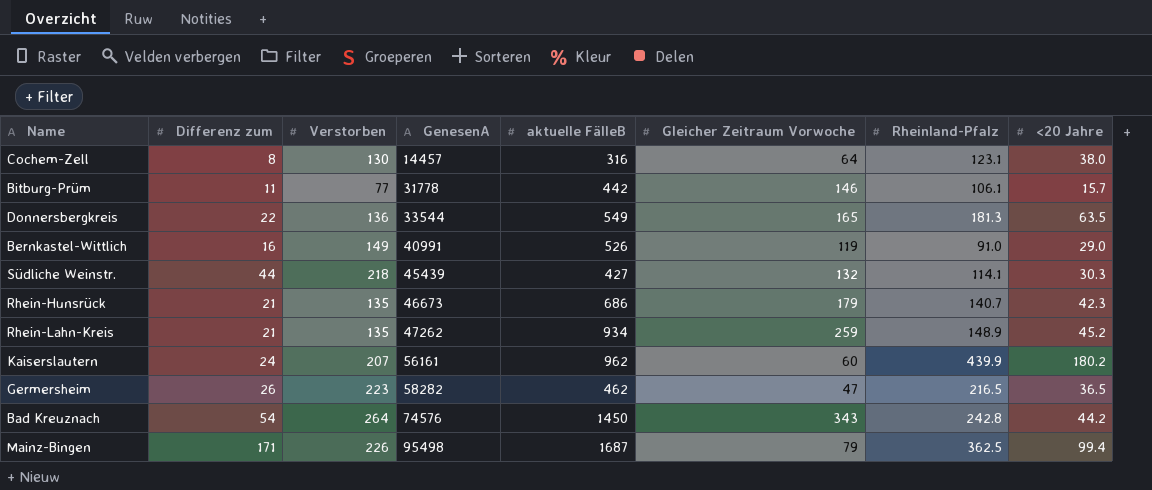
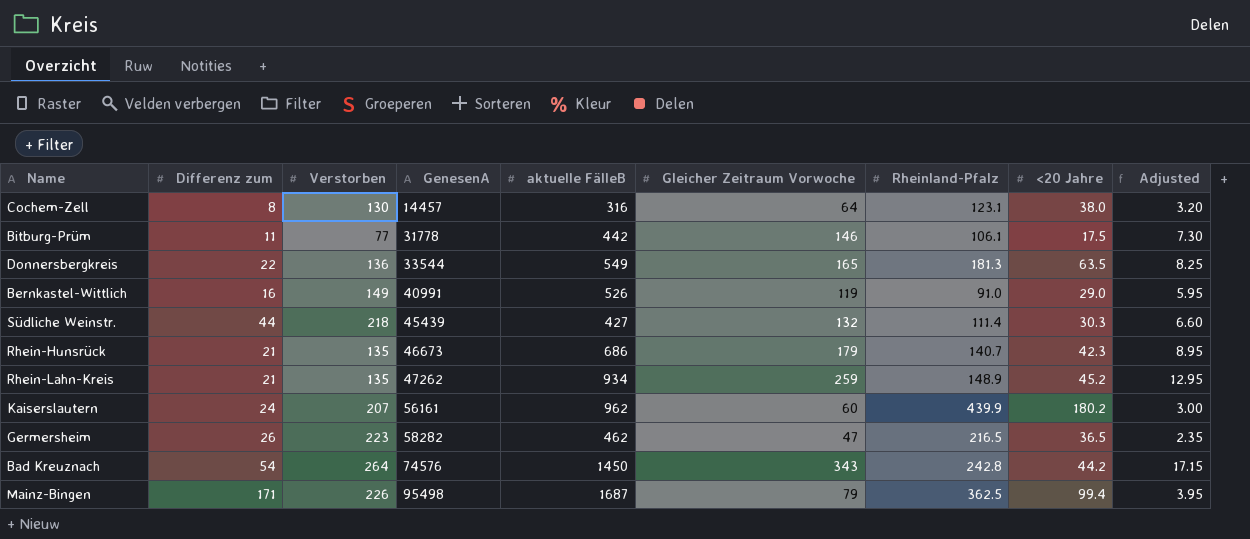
column Adjusted | formula: none -> [Gleicher Zeitraum Vorwoche] * 0.05
Bitburg-Prüm | <20 Jahre: 15.7 -> 17.5
Südliche Weinstr. | Rheinland-Pfalz: 114.1 -> 111.4

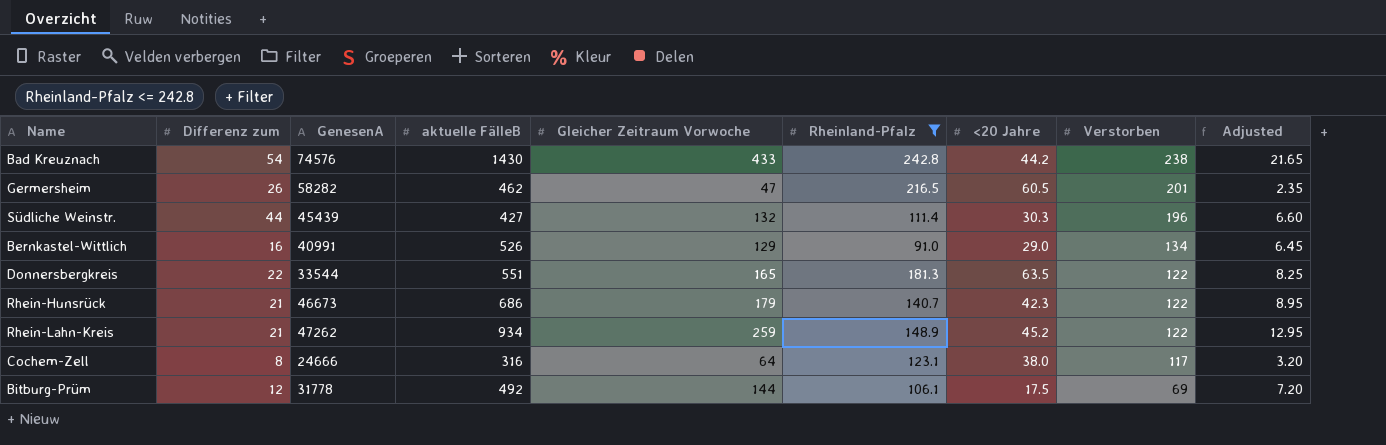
filter: none -> Rheinland-Pfalz <= 242.8
row order: GenesenA ascending -> Verstorben descending
column Verstorben | position: 3 -> 8
Bad Kreuznach | aktuelle FälleB: 1450 -> 1430
Bad Kreuznach | Gleicher Zeitraum Vorwoche: 343 -> 433
Bad Kreuznach | Verstorben: 264 -> 238
Bad Kreuznach | Adjusted: 17.15 -> 21.65
Germersheim | <20 Jahre: 36.5 -> 60.5
Germersheim | Verstorben: 223 -> 201
Südliche Weinstr. | Verstorben: 218 -> 196
Bernkastel-Wittlich | Gleicher Zeitraum Vorwoche: 119 -> 129
Bernkastel-Wittlich | Verstorben: 149 -> 134
Bernkastel-Wittlich | Adjusted: 5.95 -> 6.45
Donnersbergkreis | aktuelle FälleB: 549 -> 551
Donnersbergkreis | Verstorben: 136 -> 122
Rhein-Hunsrück | Verstorben: 135 -> 122
Rhein-Lahn-Kreis | Verstorben: 135 -> 122
Cochem-Zell | GenesenA: 14457 -> 24666
Cochem-Zell | Verstorben: 130 -> 117
Bitburg-Prüm | Differenz zum: 11 -> 12
Bitburg-Prüm | aktuelle FälleB: 442 -> 492
Bitburg-Prüm | Gleicher Zeitraum Vorwoche: 146 -> 144
Bitburg-Prüm | Verstorben: 77 -> 69
Bitburg-Prüm | Adjusted: 7.30 -> 7.20

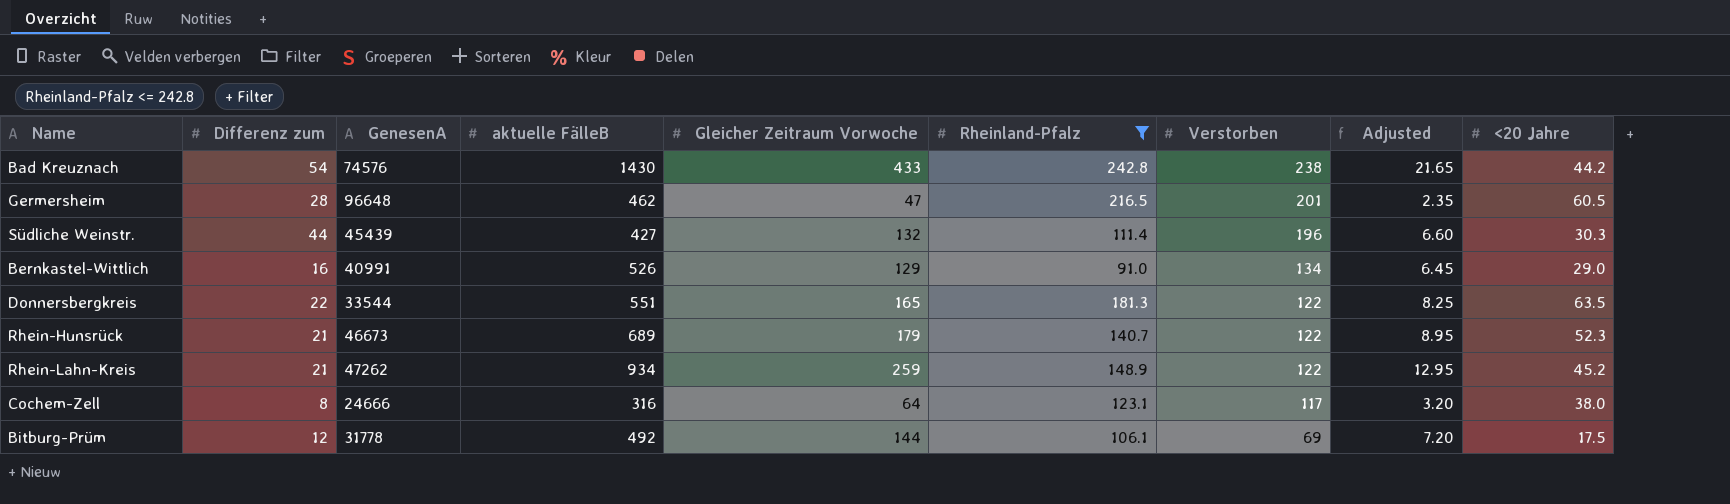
column <20 Jahre | position: 7 -> 9
Germersheim | Differenz zum: 26 -> 28
Germersheim | GenesenA: 58282 -> 96648
Rhein-Hunsrück | aktuelle FälleB: 686 -> 689
Rhein-Hunsrück | <20 Jahre: 42.3 -> 52.3

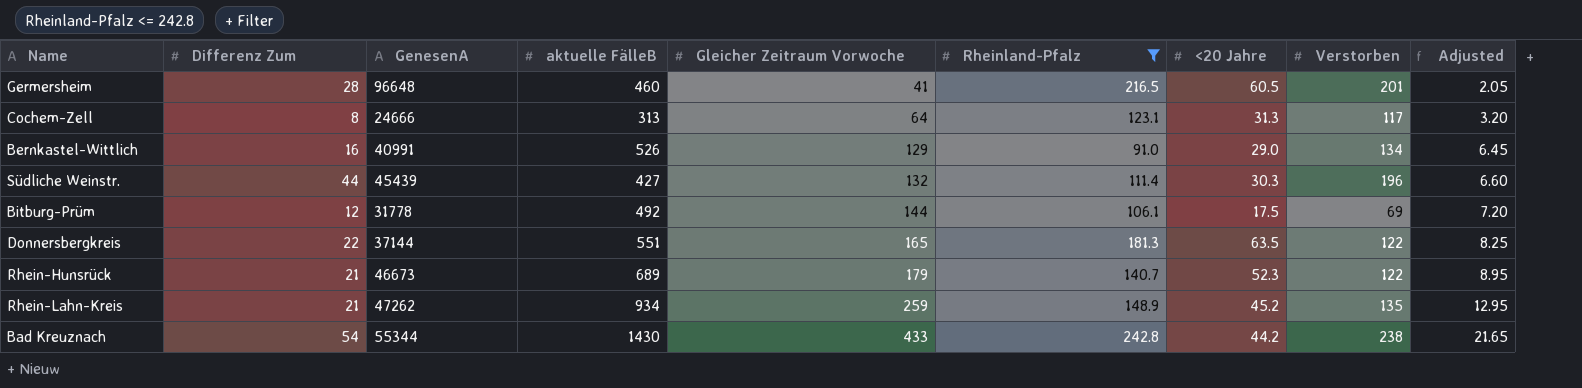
row order: Verstorben descending -> Gleicher Zeitraum Vorwoche ascending
column name: Differenz zum -> Differenz Zum
column <20 Jahre | position: 9 -> 7
Germersheim | aktuelle FälleB: 462 -> 460
Germersheim | Gleicher Zeitraum Vorwoche: 47 -> 41
Germersheim | Adjusted: 2.35 -> 2.05
Cochem-Zell | aktuelle FälleB: 316 -> 313
Cochem-Zell | <20 Jahre: 38.0 -> 31.3
Donnersbergkreis | GenesenA: 33544 -> 37144
Rhein-Lahn-Kreis | Verstorben: 122 -> 135
Bad Kreuznach | GenesenA: 74576 -> 55344

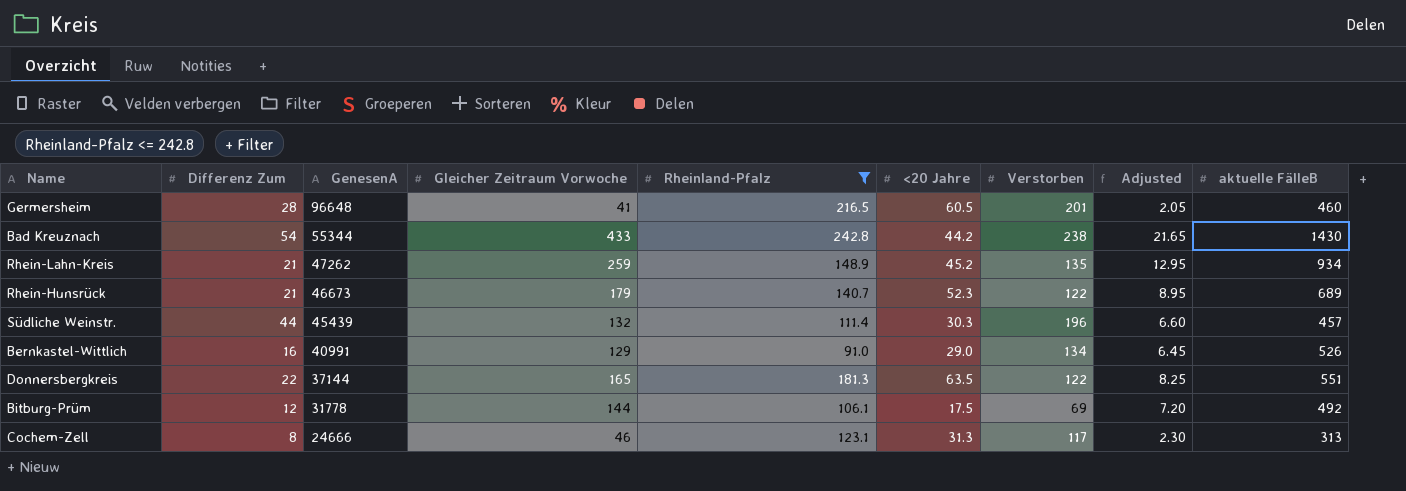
row order: Gleicher Zeitraum Vorwoche ascending -> GenesenA descending
column aktuelle FälleB | position: 4 -> 9
Südliche Weinstr. | aktuelle FälleB: 427 -> 457
Cochem-Zell | Gleicher Zeitraum Vorwoche: 64 -> 46
Cochem-Zell | Adjusted: 3.20 -> 2.30

